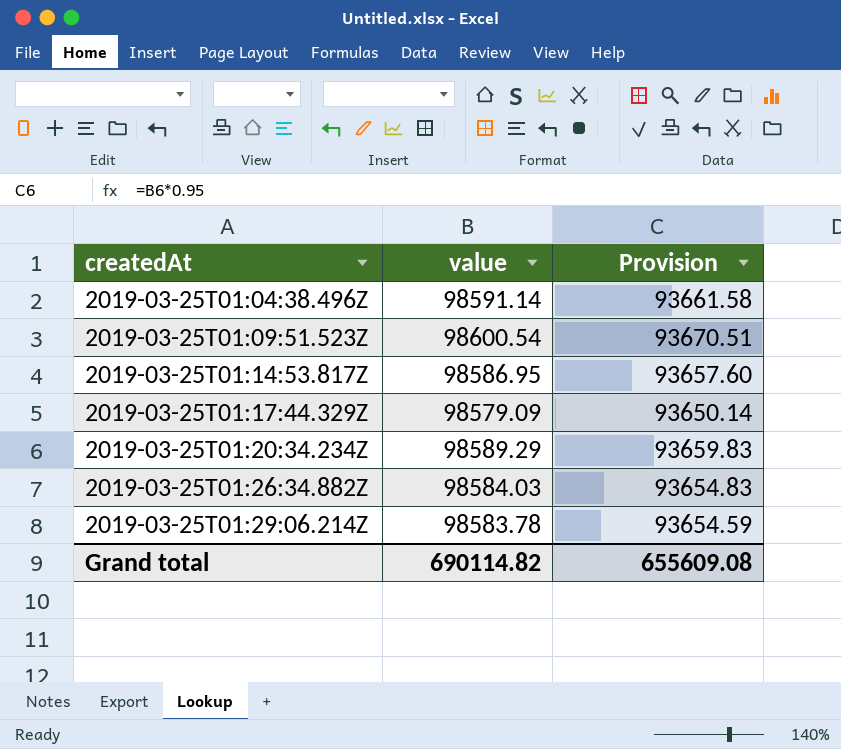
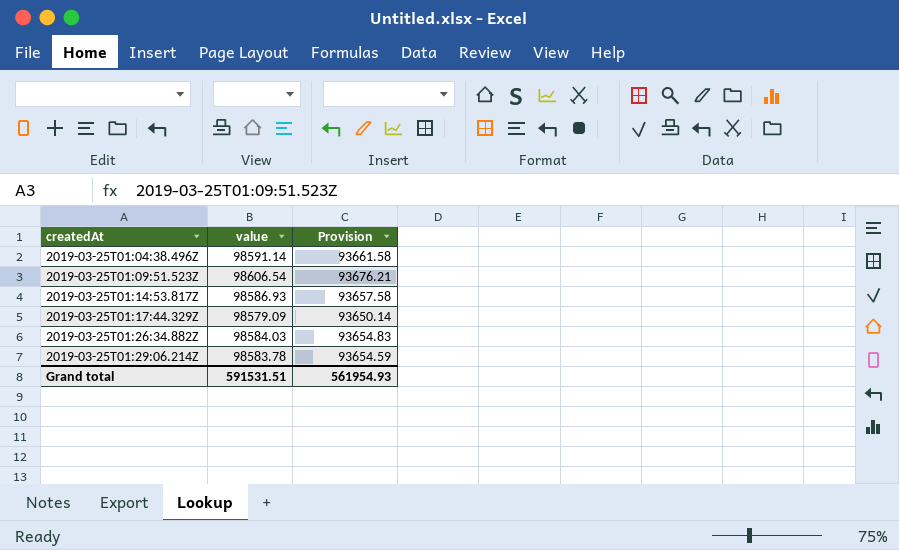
row 2019-03-25T01:20:34.234Z: 98589.29 | 93659.83 -> none
2019-03-25T01:09:51.523Z | value: 98600.54 -> 98606.54
2019-03-25T01:09:51.523Z | Provision: 93670.51 -> 93676.21
2019-03-25T01:14:53.817Z | value: 98586.95 -> 98586.93
2019-03-25T01:14:53.817Z | Provision: 93657.60 -> 93657.58
Grand total | value: 690114.82 -> 591531.51
Grand total | Provision: 655609.08 -> 561954.93

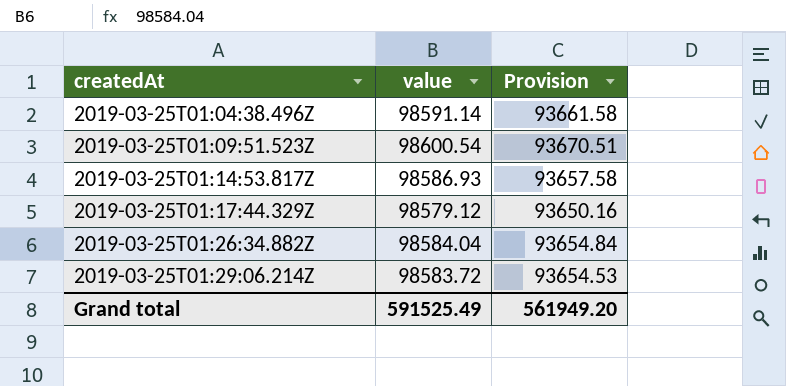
2019-03-25T01:09:51.523Z | value: 98606.54 -> 98600.54
2019-03-25T01:09:51.523Z | Provision: 93676.21 -> 93670.51
2019-03-25T01:17:44.329Z | value: 98579.09 -> 98579.12
2019-03-25T01:17:44.329Z | Provision: 93650.14 -> 93650.16
2019-03-25T01:26:34.882Z | value: 98584.03 -> 98584.04
2019-03-25T01:26:34.882Z | Provision: 93654.83 -> 93654.84
2019-03-25T01:29:06.214Z | value: 98583.78 -> 98583.72
2019-03-25T01:29:06.214Z | Provision: 93654.59 -> 93654.53
Grand total | value: 591531.51 -> 591525.49
Grand total | Provision: 561954.93 -> 561949.20

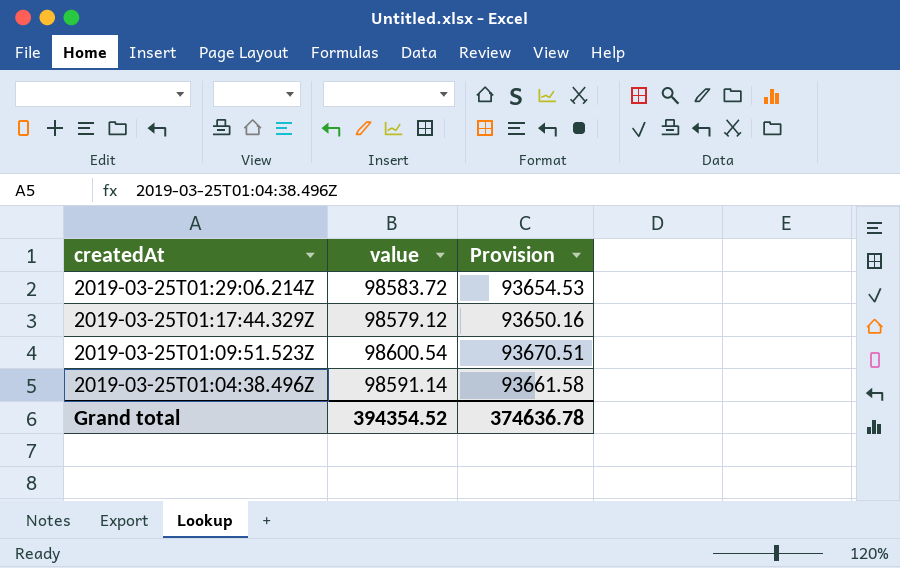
row order: createdAt ascending -> createdAt descending
row 2019-03-25T01:14:53.817Z: 98586.93 | 93657.58 -> none
row 2019-03-25T01:26:34.882Z: 98584.04 | 93654.84 -> none
Grand total | value: 591525.49 -> 394354.52
Grand total | Provision: 561949.20 -> 374636.78

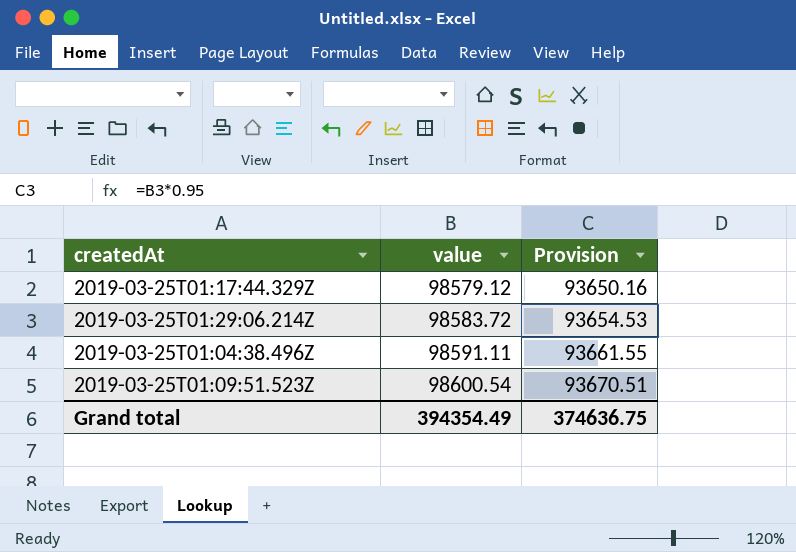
row order: createdAt descending -> value ascending
2019-03-25T01:04:38.496Z | value: 98591.14 -> 98591.11
2019-03-25T01:04:38.496Z | Provision: 93661.58 -> 93661.55
Grand total | value: 394354.52 -> 394354.49
Grand total | Provision: 374636.78 -> 374636.75

